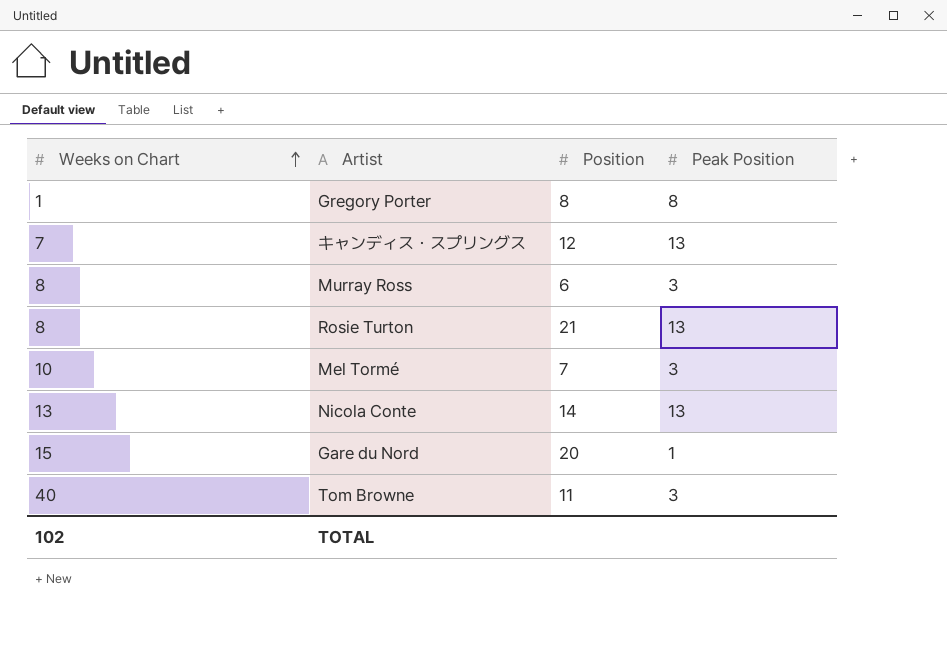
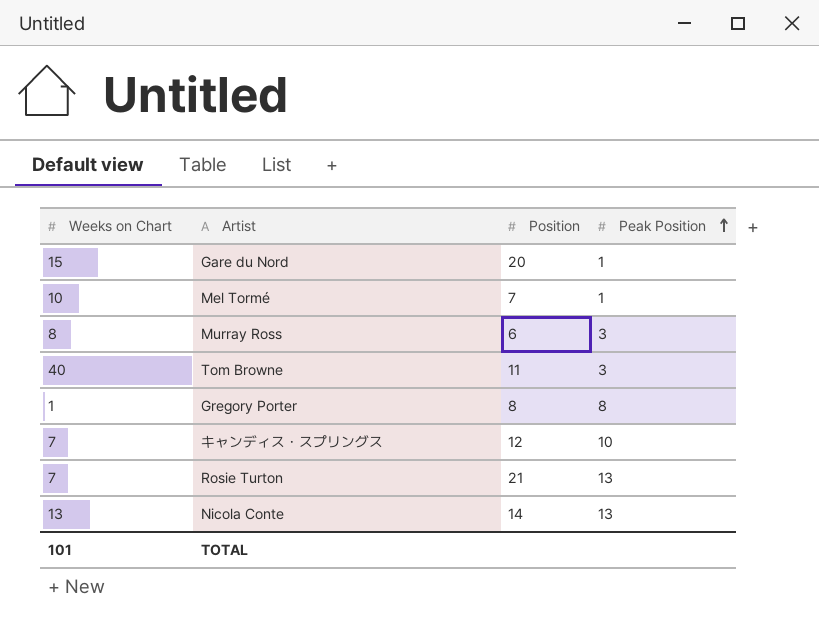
row order: Weeks on Chart ascending -> Peak Position ascending
Mel Tormé | Peak Position: 3 -> 1
キャンディス・スプリングス | Peak Position: 13 -> 10
Rosie Turton | Weeks on Chart: 8 -> 7
TOTAL | Weeks on Chart: 102 -> 101

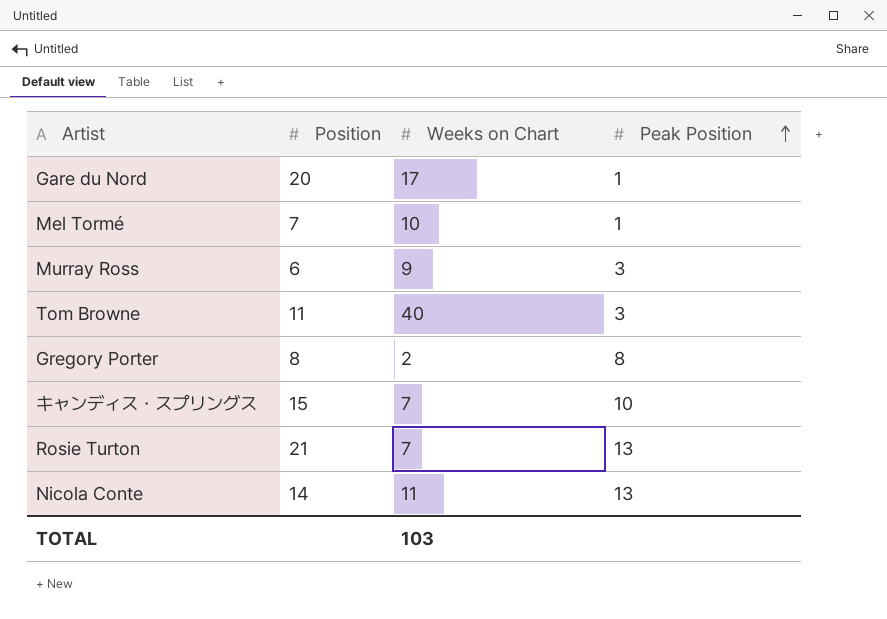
column Weeks on Chart | position: 1 -> 3
Gare du Nord | Weeks on Chart: 15 -> 17
Murray Ross | Weeks on Chart: 8 -> 9
Gregory Porter | Weeks on Chart: 1 -> 2
キャンディス・スプリングス | Position: 12 -> 15
Nicola Conte | Weeks on Chart: 13 -> 11
TOTAL | Weeks on Chart: 101 -> 103

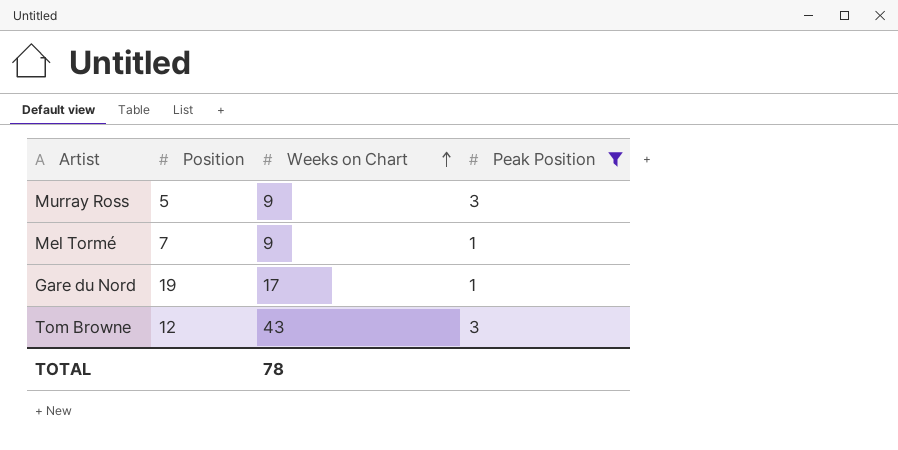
filter: none -> Peak Position <= 3
row order: Peak Position ascending -> Weeks on Chart ascending
Murray Ross | Position: 6 -> 5
Mel Tormé | Weeks on Chart: 10 -> 9
Gare du Nord | Position: 20 -> 19
Tom Browne | Position: 11 -> 12
Tom Browne | Weeks on Chart: 40 -> 43
TOTAL | Weeks on Chart: 103 -> 78

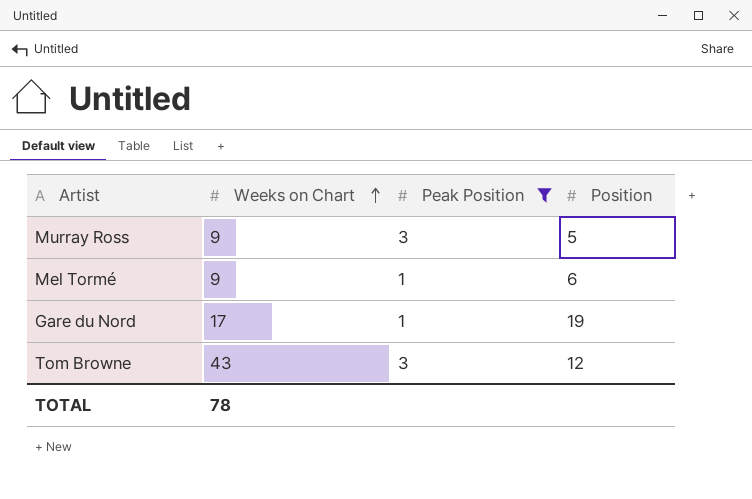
column Position | position: 2 -> 4
Mel Tormé | Position: 7 -> 6

